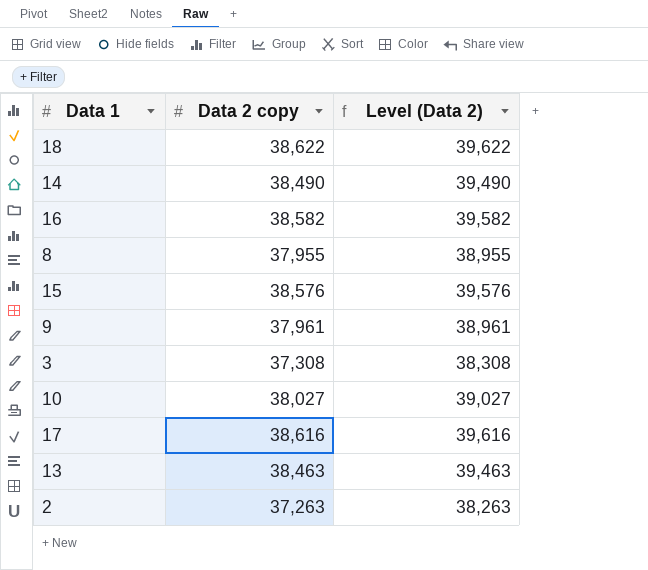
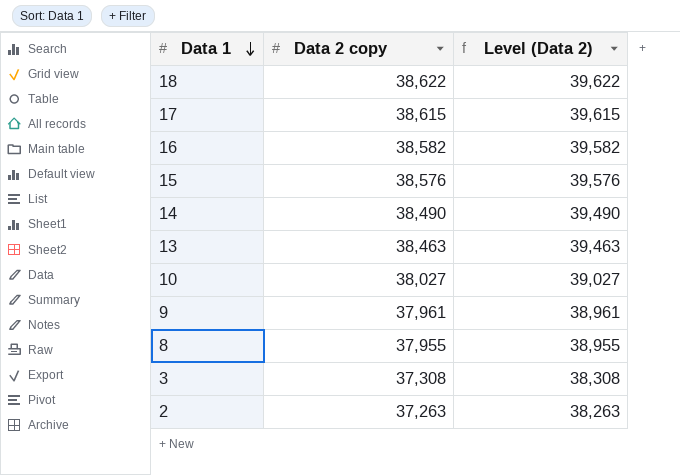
row order: none -> Data 1 descending
17 | Data 2 copy: 38,616 -> 38,615
17 | Level (Data 2): 39,616 -> 39,615

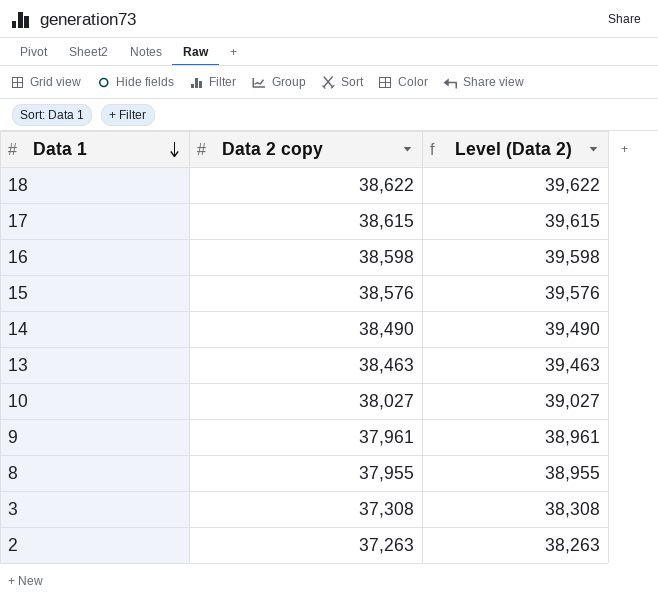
16 | Data 2 copy: 38,582 -> 38,598
16 | Level (Data 2): 39,582 -> 39,598

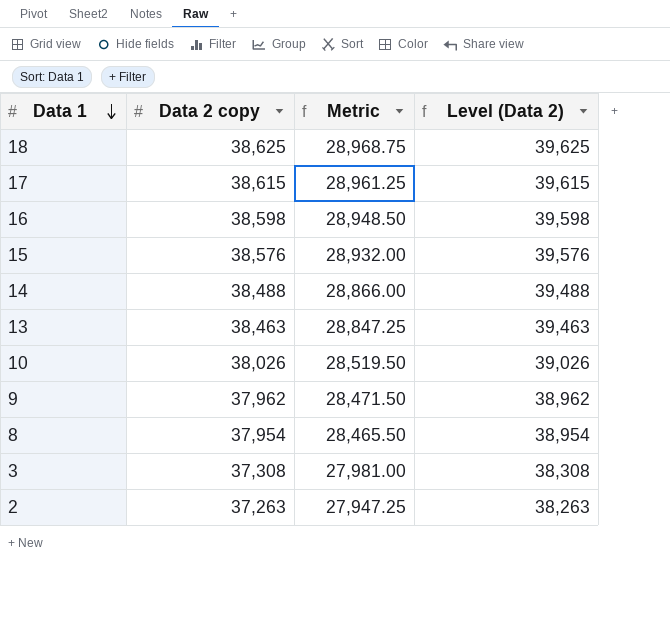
column Metric | formula: none -> [Data 2 copy] * 0.75
18 | Data 2 copy: 38,622 -> 38,625
18 | Level (Data 2): 39,622 -> 39,625
14 | Data 2 copy: 38,490 -> 38,488
14 | Level (Data 2): 39,490 -> 39,488
10 | Data 2 copy: 38,027 -> 38,026
10 | Level (Data 2): 39,027 -> 39,026
9 | Data 2 copy: 37,961 -> 37,962
9 | Level (Data 2): 38,961 -> 38,962
8 | Data 2 copy: 37,955 -> 37,954
8 | Level (Data 2): 38,955 -> 38,954

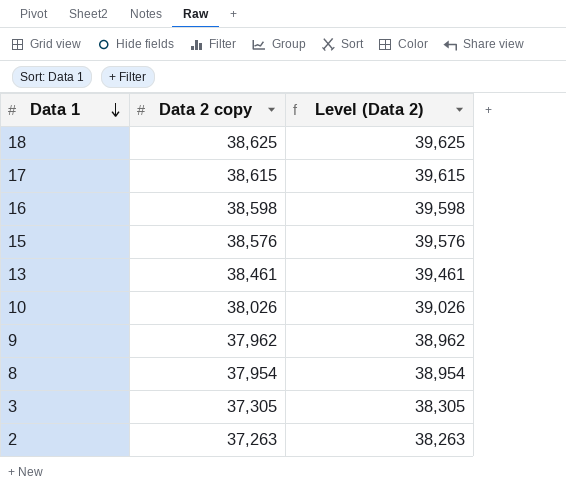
column Metric | formula: [Data 2 copy] * 0.75 -> none
row 14: 38,488 | 28,866.00 | 39,488 -> none
13 | Data 2 copy: 38,463 -> 38,461
13 | Level (Data 2): 39,463 -> 39,461
3 | Data 2 copy: 37,308 -> 37,305
3 | Level (Data 2): 38,308 -> 38,305

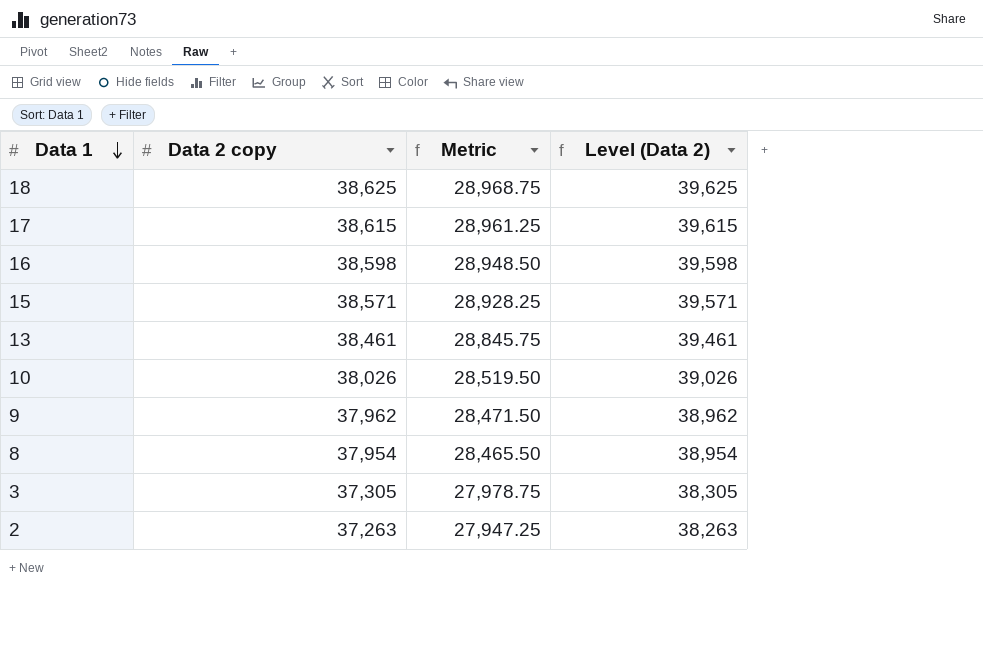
column Metric | formula: none -> [Data 2 copy] * 0.75
15 | Data 2 copy: 38,576 -> 38,571
15 | Level (Data 2): 39,576 -> 39,571

